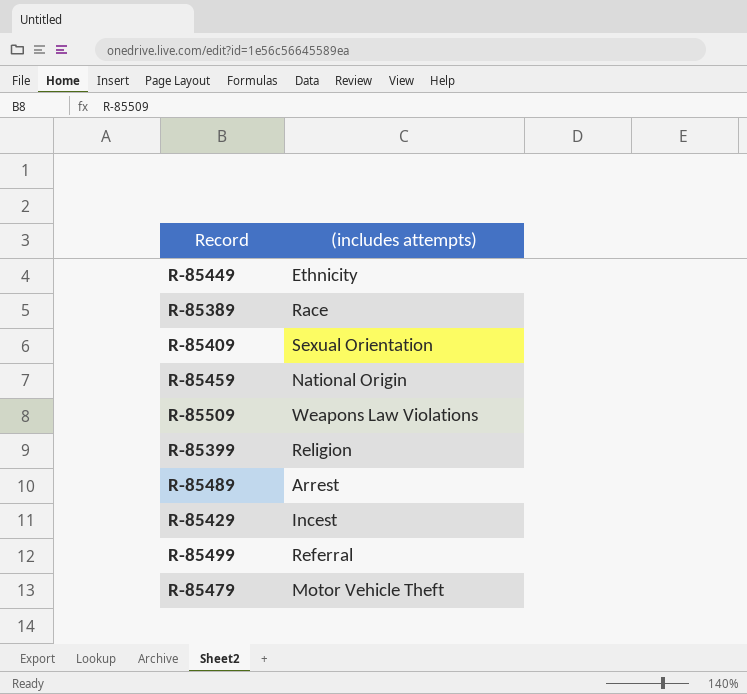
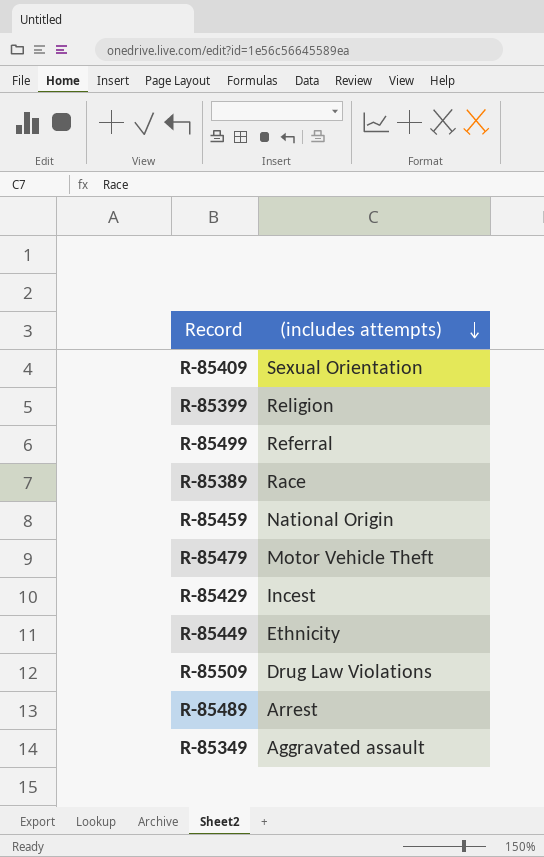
row order: none -> (includes attempts) descending
R-85509 | (includes attempts): Weapons Law Violations -> Drug Law Violations
row R-85349: none -> Aggravated assault

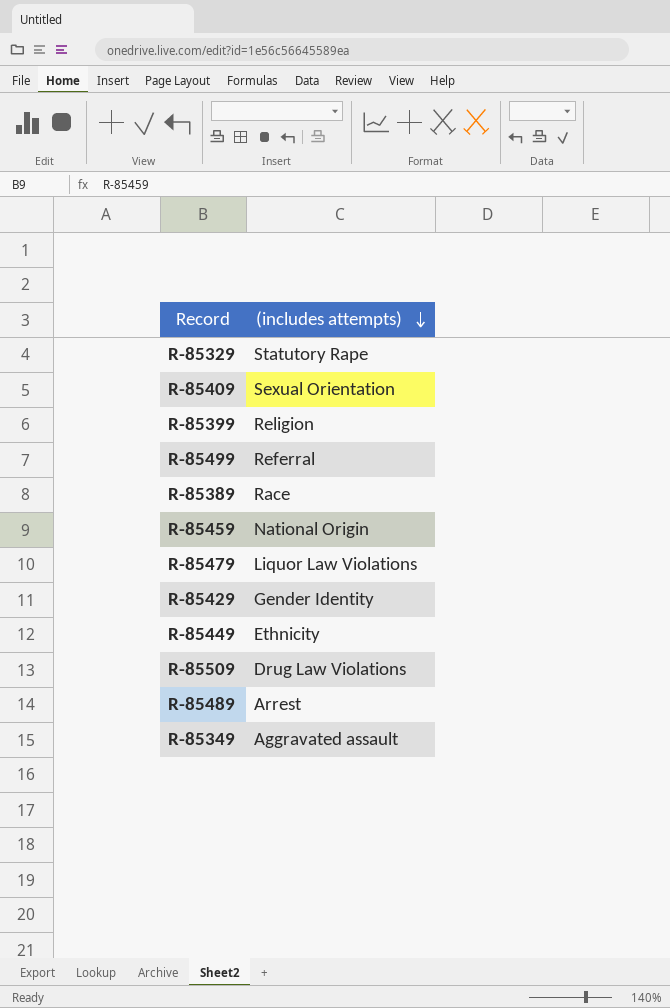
row R-85329: none -> Statutory Rape
R-85479 | (includes attempts): Motor Vehicle Theft -> Liquor Law Violations
R-85429 | (includes attempts): Incest -> Gender Identity

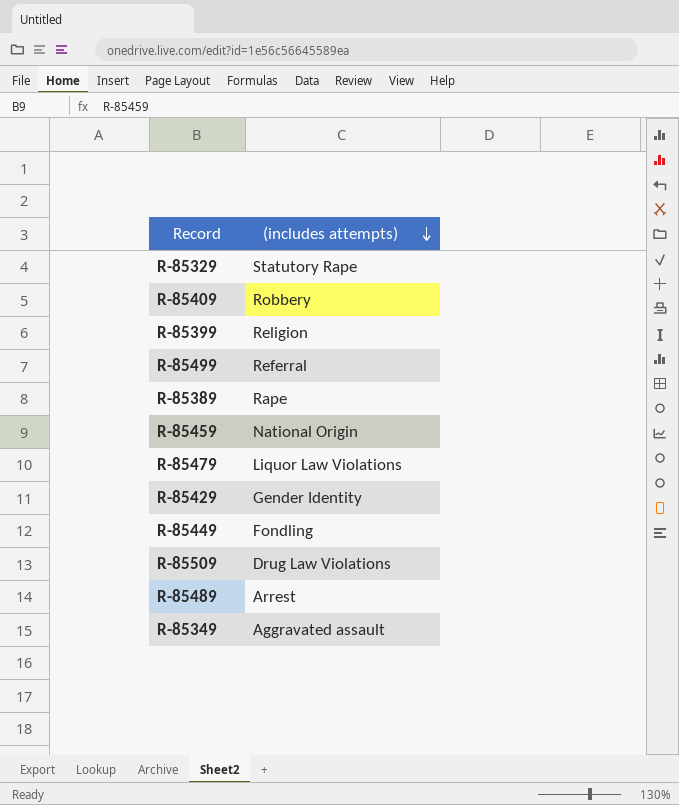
R-85409 | (includes attempts): Sexual Orientation -> Robbery
R-85389 | (includes attempts): Race -> Rape
R-85449 | (includes attempts): Ethnicity -> Fondling

